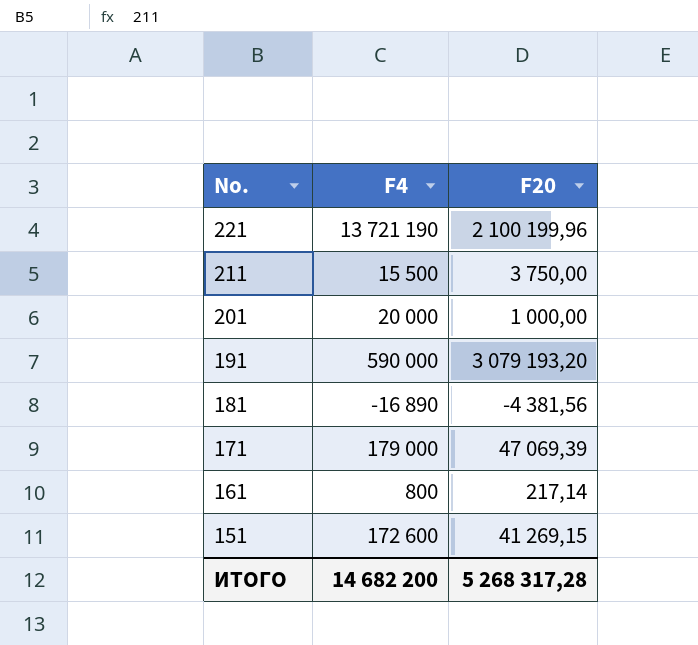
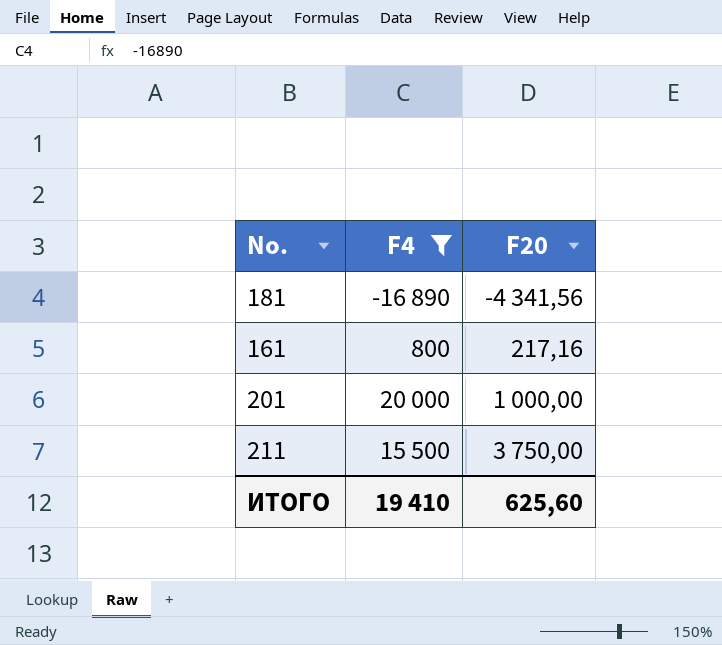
filter: none -> F4 <= 20 000
row order: No. descending -> F20 ascending
181 | F20: -4 381,56 -> -4 341,56
161 | F20: 217,14 -> 217,16
ИТОГО | F4: 14 682 200 -> 19 410
ИТОГО | F20: 5 268 317,28 -> 625,60

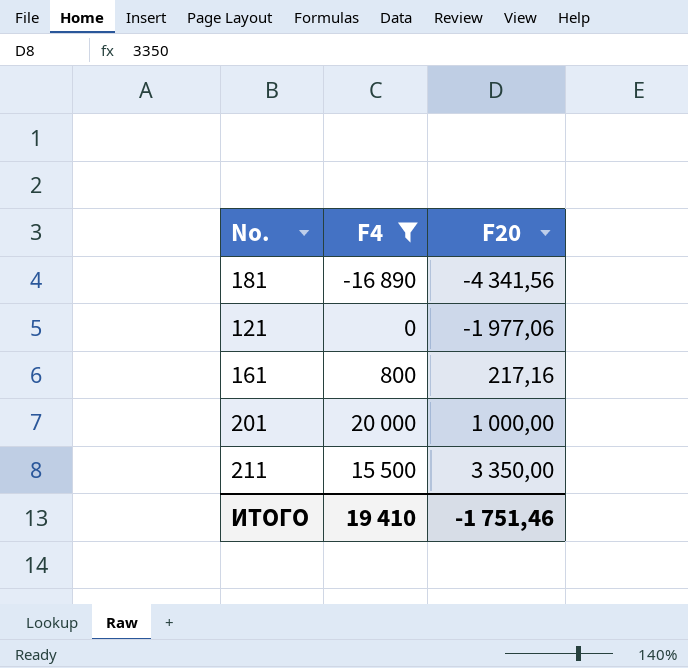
row 121: none -> 0 | -1 977,06
211 | F20: 3 750,00 -> 3 350,00
ИТОГО | F20: 625,60 -> -1 751,46

